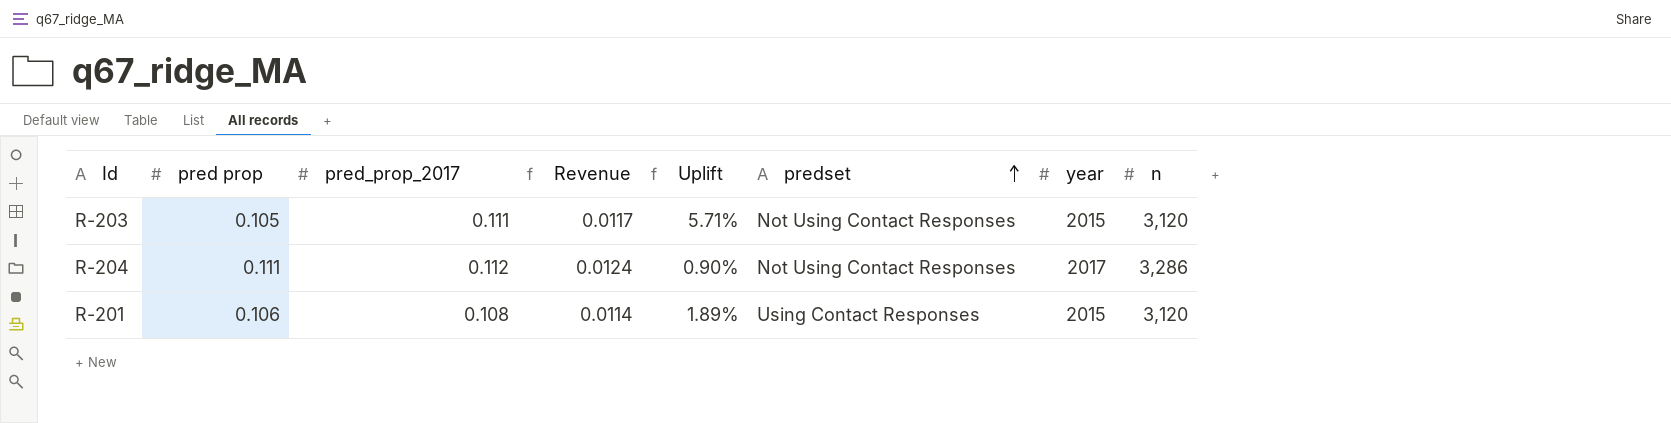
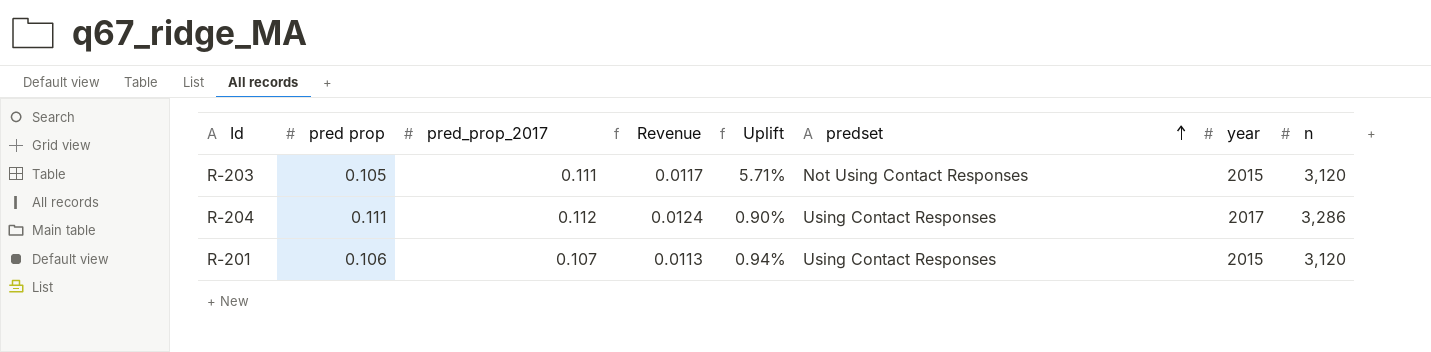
R-204 | predset: Not Using Contact Responses -> Using Contact Responses
R-201 | pred_prop_2017: 0.108 -> 0.107
R-201 | Revenue: 0.0114 -> 0.0113
R-201 | Uplift: 1.89% -> 0.94%

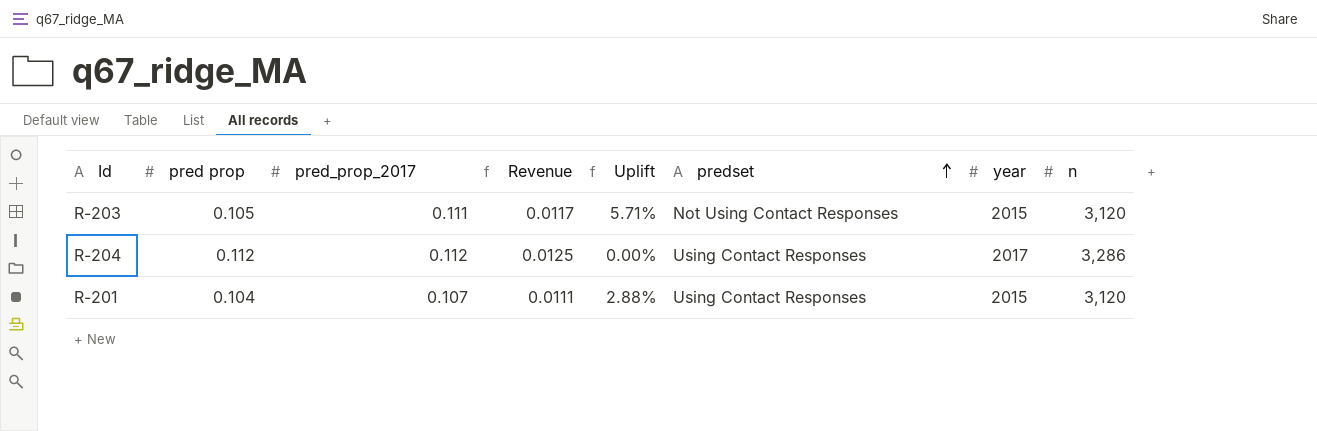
R-204 | pred prop: 0.111 -> 0.112
R-204 | Revenue: 0.0124 -> 0.0125
R-204 | Uplift: 0.90% -> 0.00%
R-201 | pred prop: 0.106 -> 0.104
R-201 | Revenue: 0.0113 -> 0.0111
R-201 | Uplift: 0.94% -> 2.88%

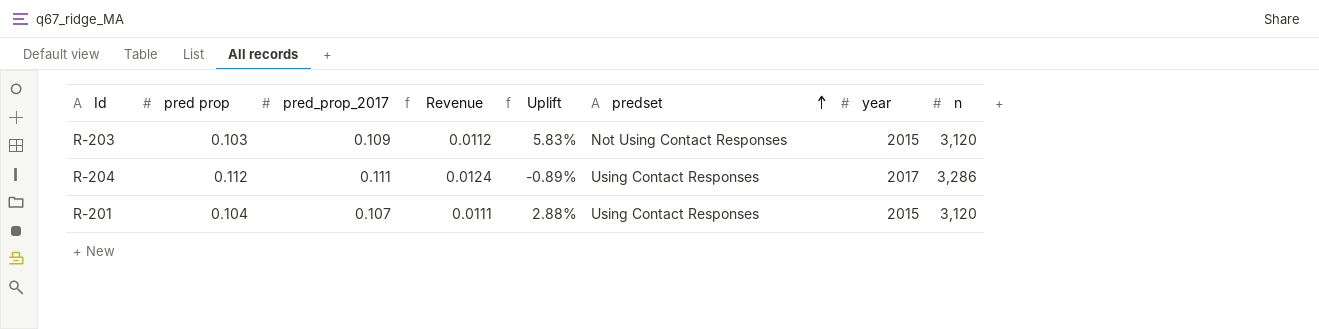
R-203 | pred prop: 0.105 -> 0.103
R-203 | pred_prop_2017: 0.111 -> 0.109
R-203 | Revenue: 0.0117 -> 0.0112
R-203 | Uplift: 5.71% -> 5.83%
R-204 | pred_prop_2017: 0.112 -> 0.111
R-204 | Revenue: 0.0125 -> 0.0124
R-204 | Uplift: 0.00% -> -0.89%

